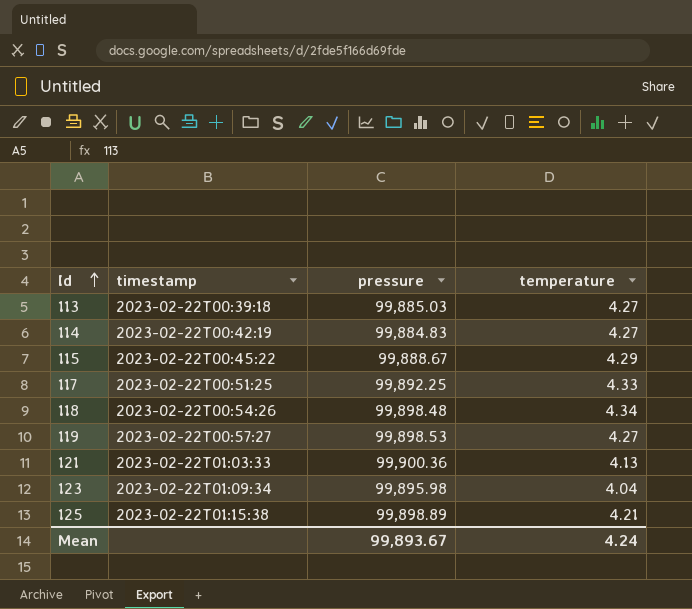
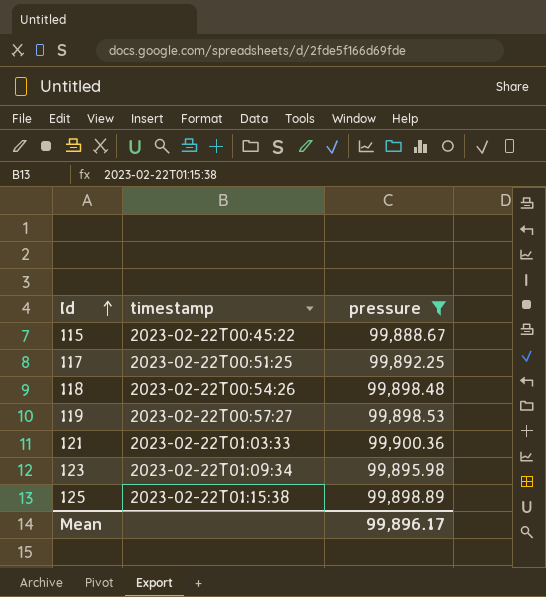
filter: none -> pressure >= 99,888.67
column temperature | position: 4 -> none
Mean | pressure: 99,893.67 -> 99,896.17

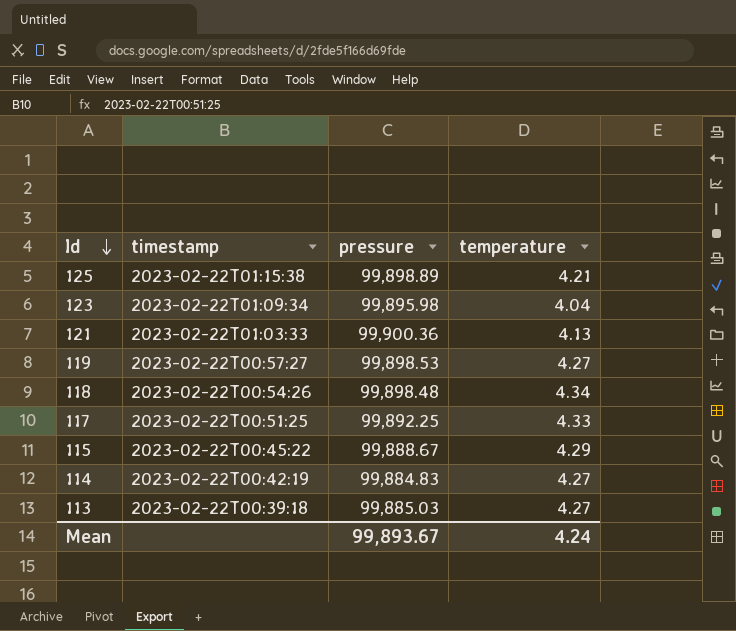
filter: pressure >= 99,888.67 -> none
row order: Id ascending -> Id descending
column temperature | position: none -> 4
Mean | pressure: 99,896.17 -> 99,893.67

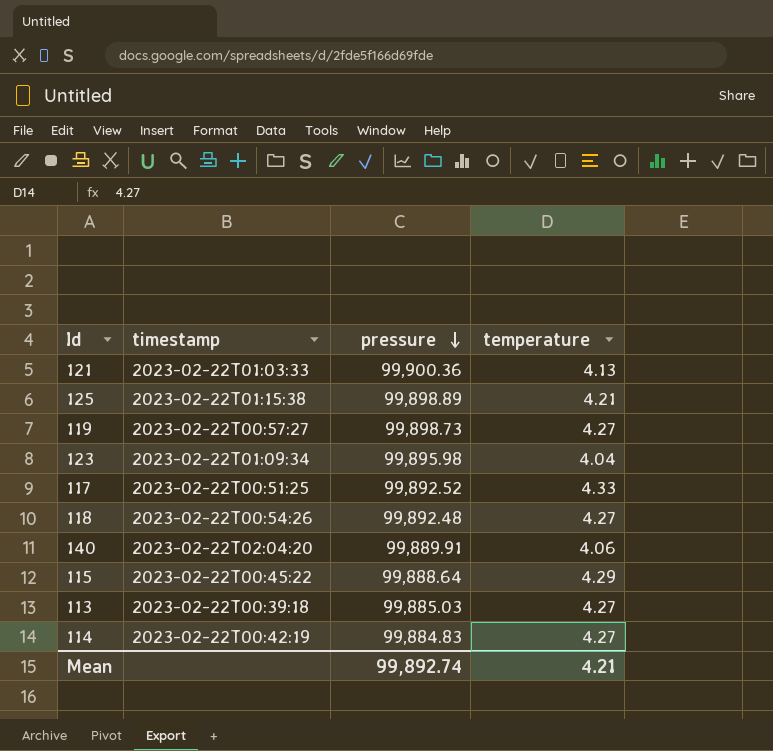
row order: Id descending -> pressure descending
119 | pressure: 99,898.53 -> 99,898.73
117 | pressure: 99,892.25 -> 99,892.52
118 | pressure: 99,898.48 -> 99,892.48
118 | temperature: 4.34 -> 4.27
row 140: none -> 2023-02-22T02:04:20 | 99,889.91 | 4.06
115 | pressure: 99,888.67 -> 99,888.64
Mean | pressure: 99,893.67 -> 99,892.74
Mean | temperature: 4.24 -> 4.21

